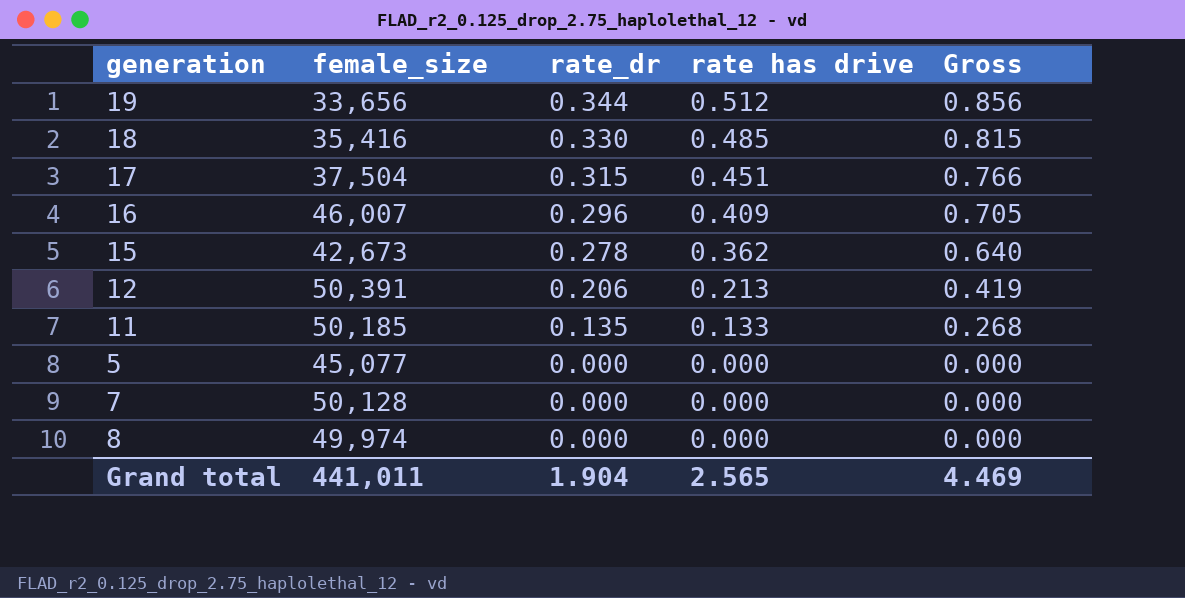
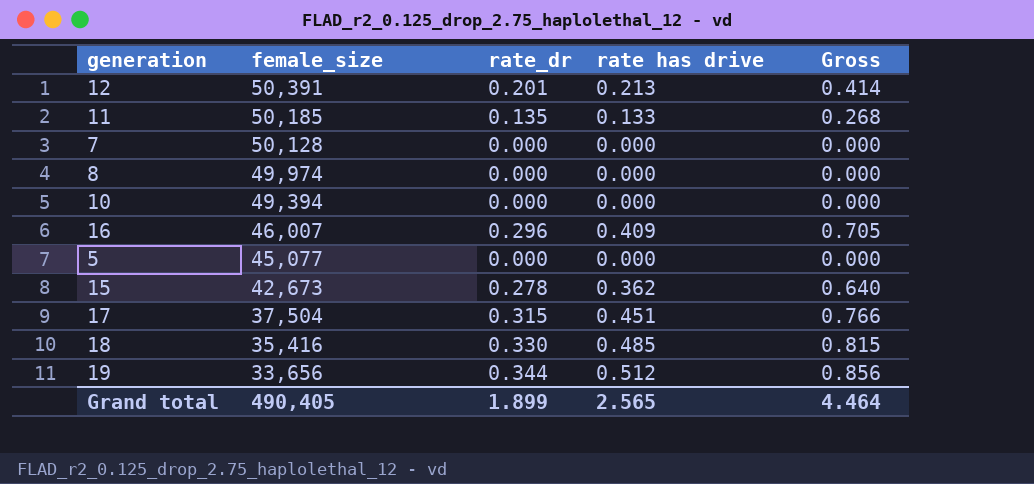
row order: rate_dr descending -> female_size descending
12 | rate_dr: 0.206 -> 0.201
12 | Gross: 0.419 -> 0.414
row 10: none -> 49,394 | 0.000 | 0.000 | 0.000
Grand total | female_size: 441,011 -> 490,405
Grand total | rate_dr: 1.904 -> 1.899
Grand total | Gross: 4.469 -> 4.464

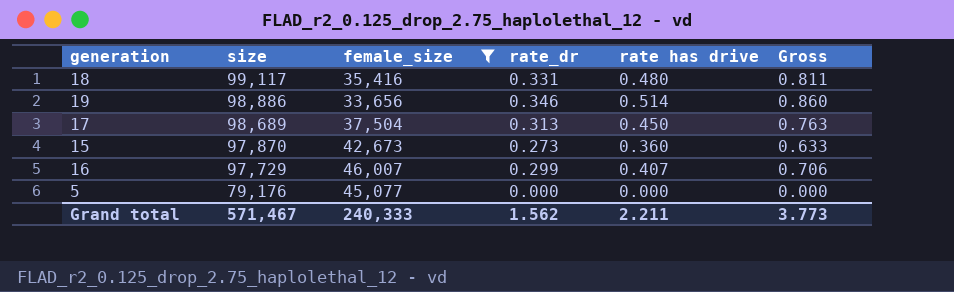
filter: none -> female_size <= 46,007
row order: female_size descending -> size descending
column size | position: none -> 2
18 | rate_dr: 0.330 -> 0.331
18 | rate has drive: 0.485 -> 0.480
18 | Gross: 0.815 -> 0.811
19 | rate_dr: 0.344 -> 0.346
19 | rate has drive: 0.512 -> 0.514
19 | Gross: 0.856 -> 0.860
17 | rate_dr: 0.315 -> 0.313
17 | rate has drive: 0.451 -> 0.450
17 | Gross: 0.766 -> 0.763
15 | rate_dr: 0.278 -> 0.273
15 | rate has drive: 0.362 -> 0.360
15 | Gross: 0.640 -> 0.633
16 | rate_dr: 0.296 -> 0.299
16 | rate has drive: 0.409 -> 0.407
16 | Gross: 0.705 -> 0.706
Grand total | female_size: 490,405 -> 240,333
Grand total | rate_dr: 1.899 -> 1.562
Grand total | rate has drive: 2.565 -> 2.211
Grand total | Gross: 4.464 -> 3.773

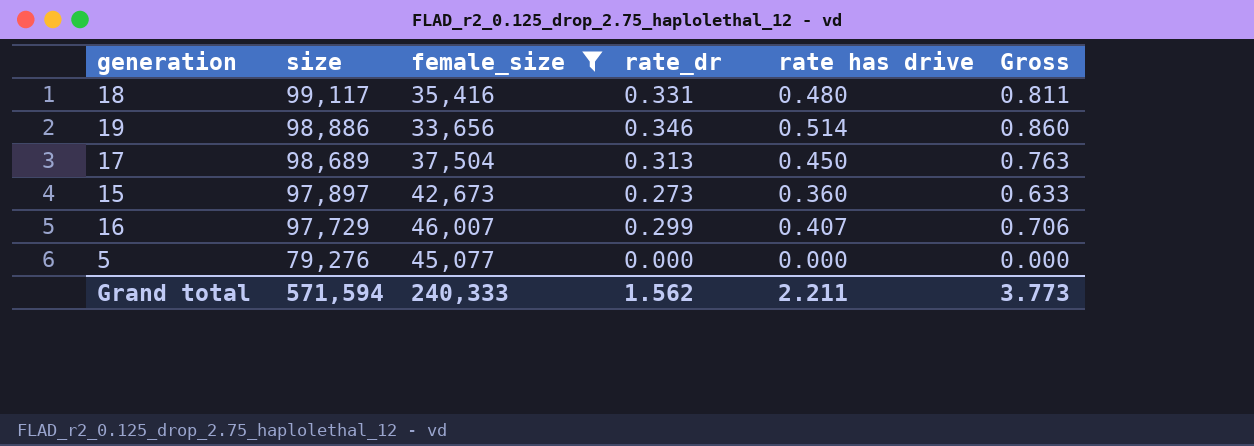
15 | size: 97,870 -> 97,897
5 | size: 79,176 -> 79,276
Grand total | size: 571,467 -> 571,594

